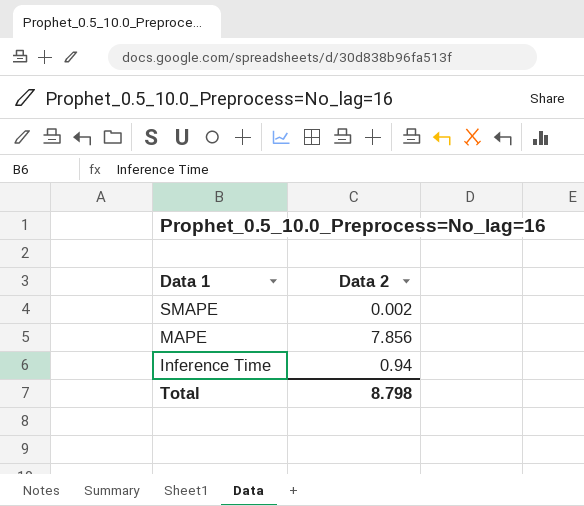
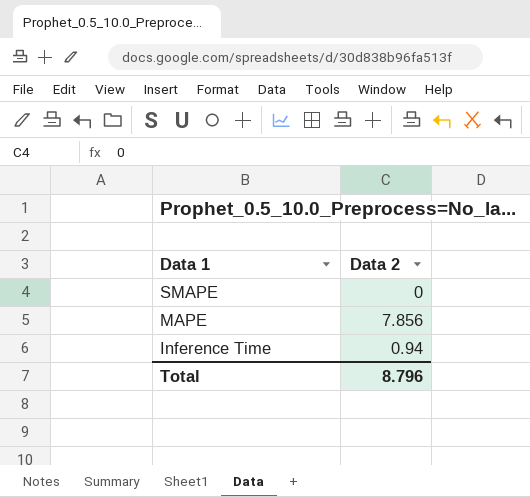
SMAPE | Data 2: 0.002 -> 0
Total | Data 2: 8.798 -> 8.796

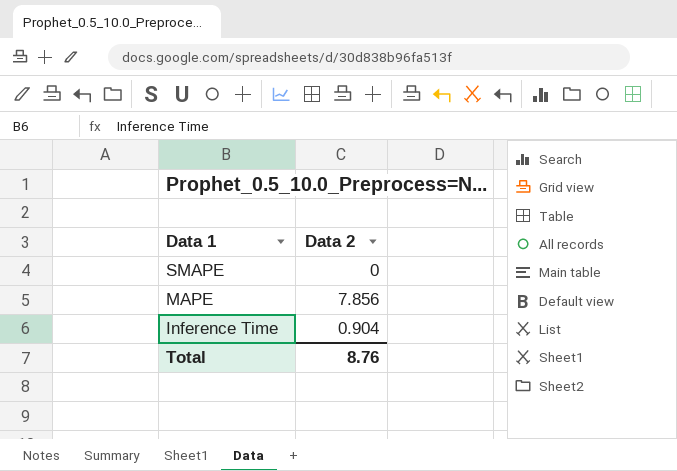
Inference Time | Data 2: 0.94 -> 0.904
Total | Data 2: 8.796 -> 8.76

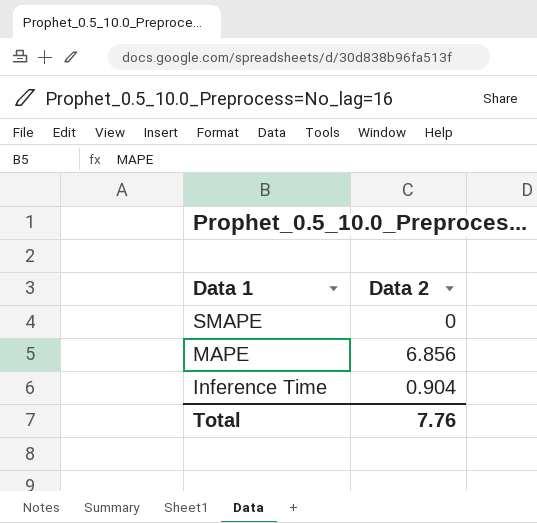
MAPE | Data 2: 7.856 -> 6.856
Total | Data 2: 8.76 -> 7.76

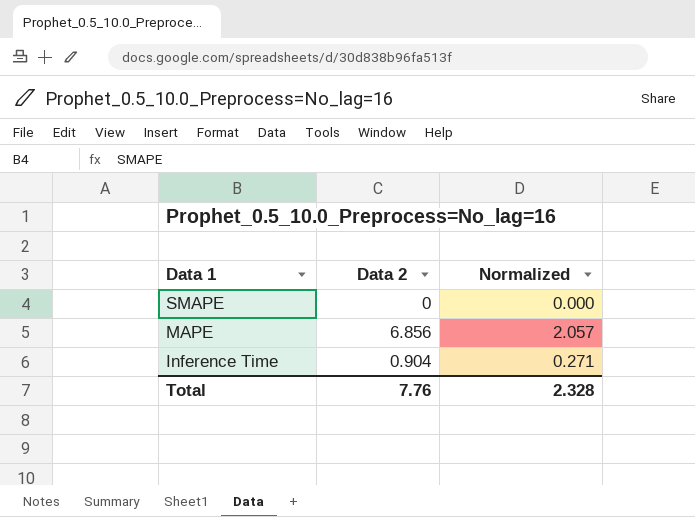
column Normalized | formula: none -> [Data 2] * 0.3

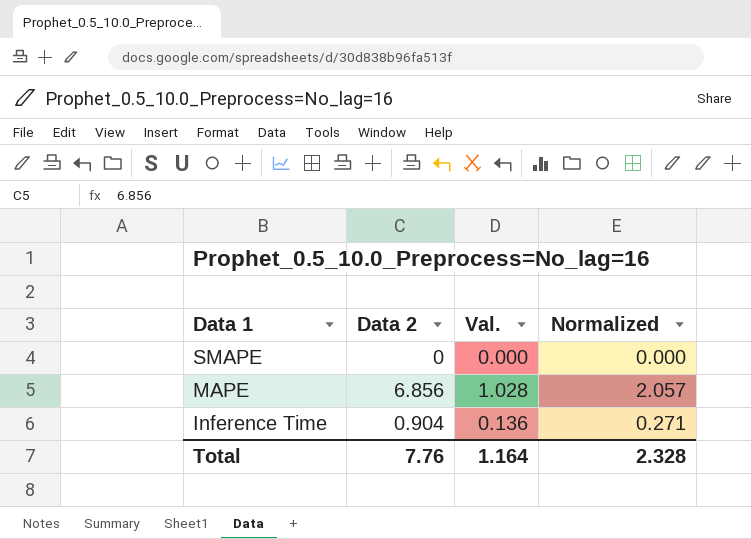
column Val. | formula: none -> [Data 2] * 0.15

